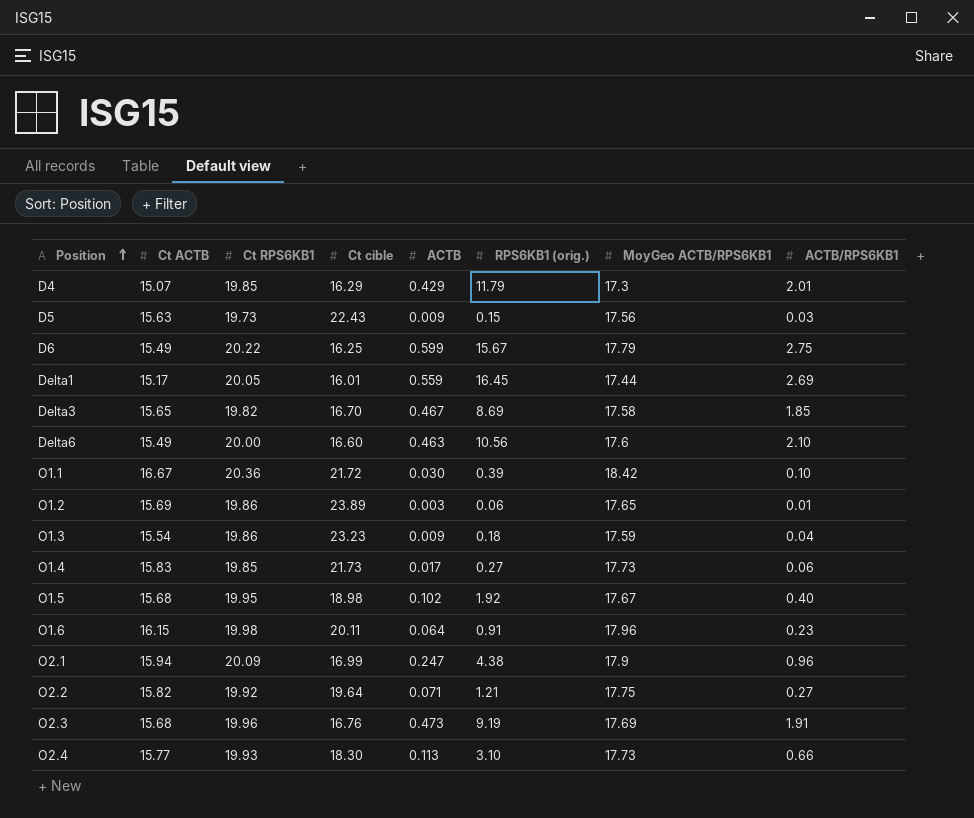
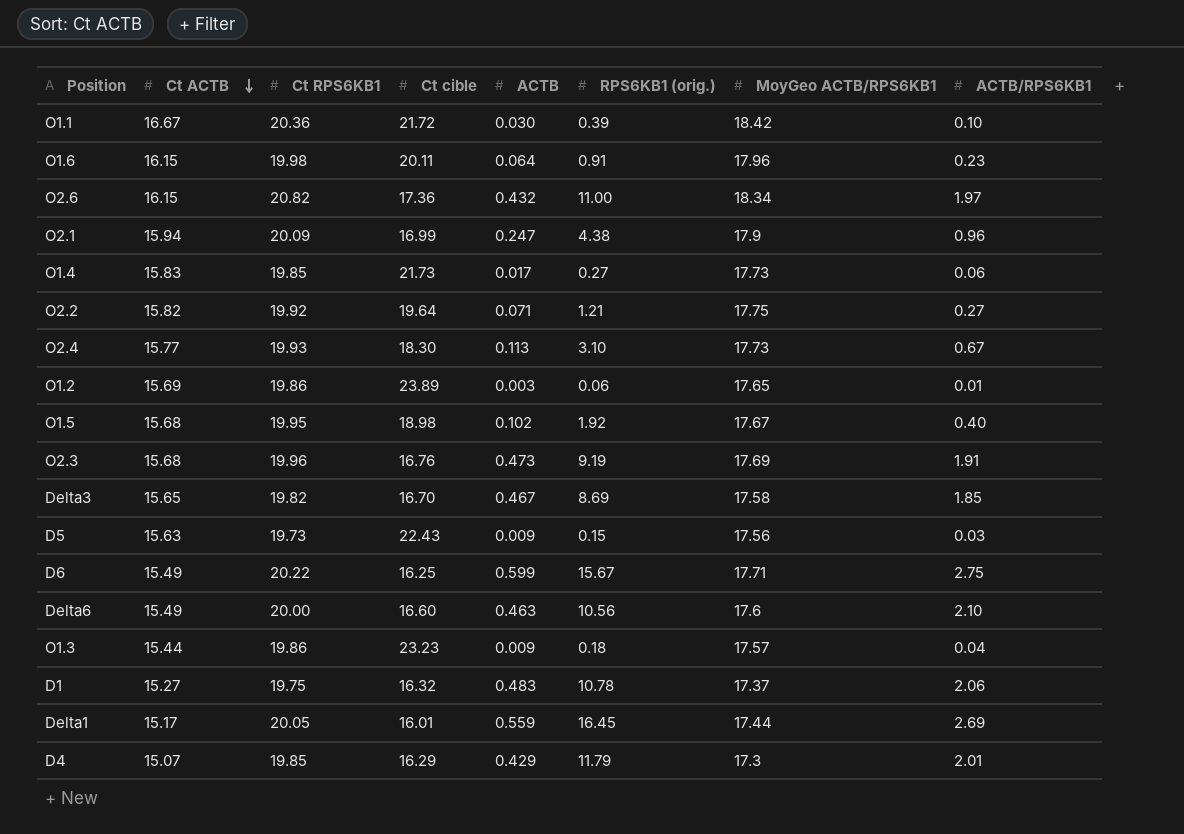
row order: Position ascending -> Ct ACTB descending
row O2.6: none -> 16.15 | 20.82 | 17.36 | 0.432 | 11.00 | 18.34 | 1.97
O2.4 | ACTB/RPS6KB1: 0.66 -> 0.67
D6 | MoyGeo ACTB/RPS6KB1: 17.79 -> 17.71
O1.3 | Ct ACTB: 15.54 -> 15.44
O1.3 | MoyGeo ACTB/RPS6KB1: 17.59 -> 17.57
row D1: none -> 15.27 | 19.75 | 16.32 | 0.483 | 10.78 | 17.37 | 2.06

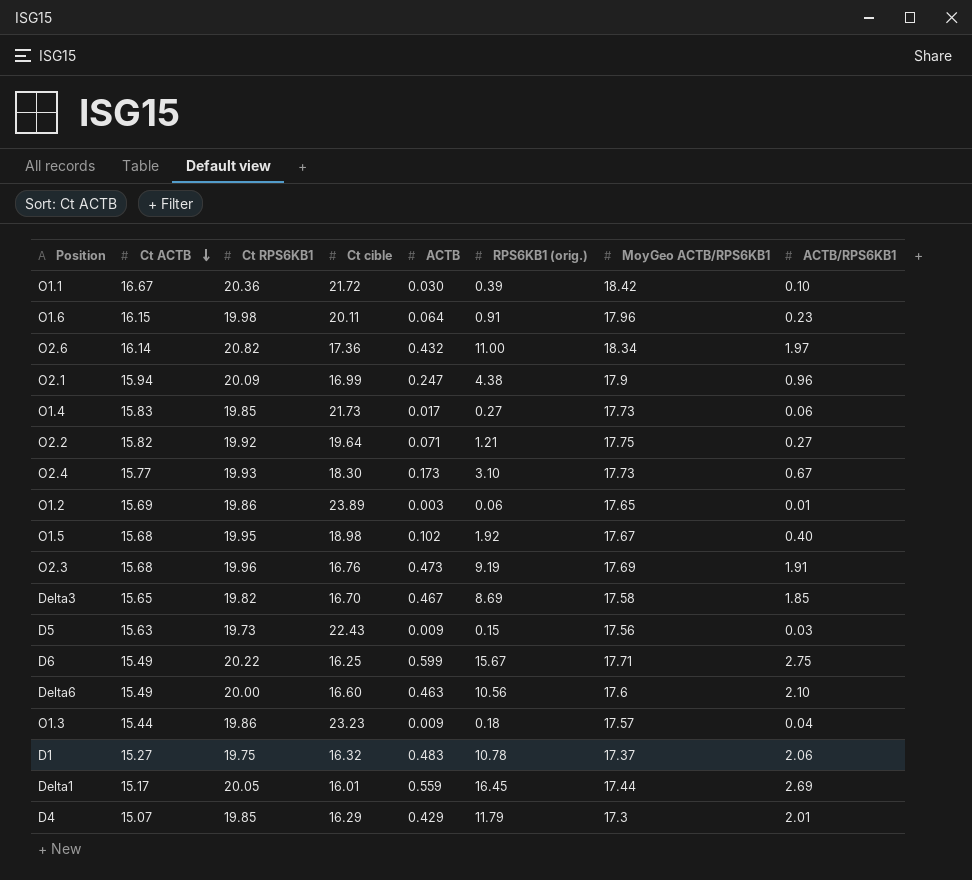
O2.6 | Ct ACTB: 16.15 -> 16.14
O2.4 | ACTB: 0.113 -> 0.173

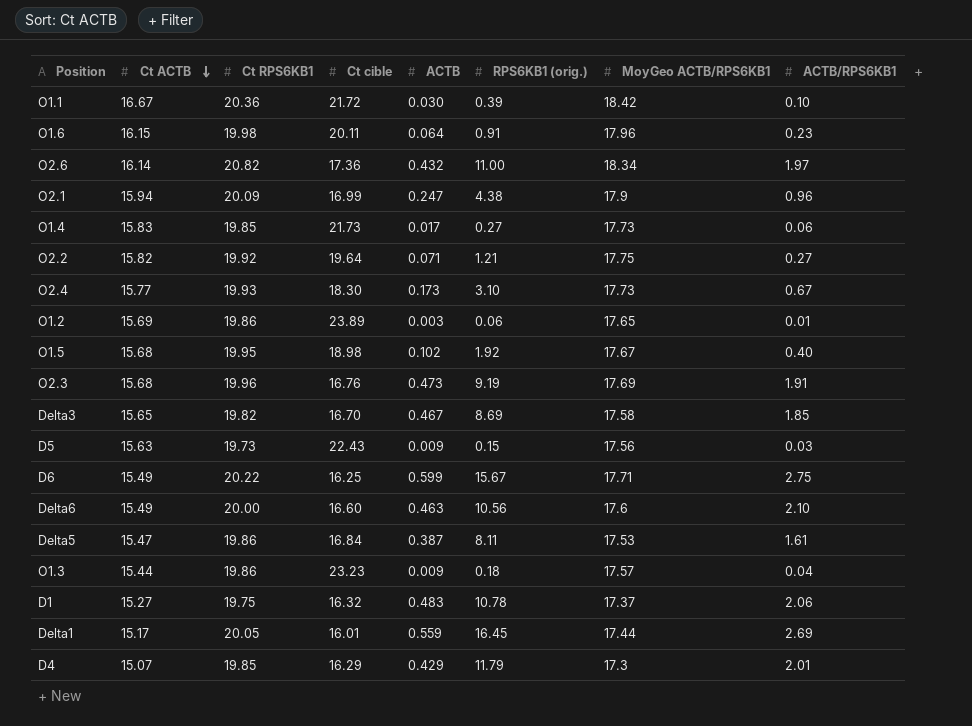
row Delta5: none -> 15.47 | 19.86 | 16.84 | 0.387 | 8.11 | 17.53 | 1.61

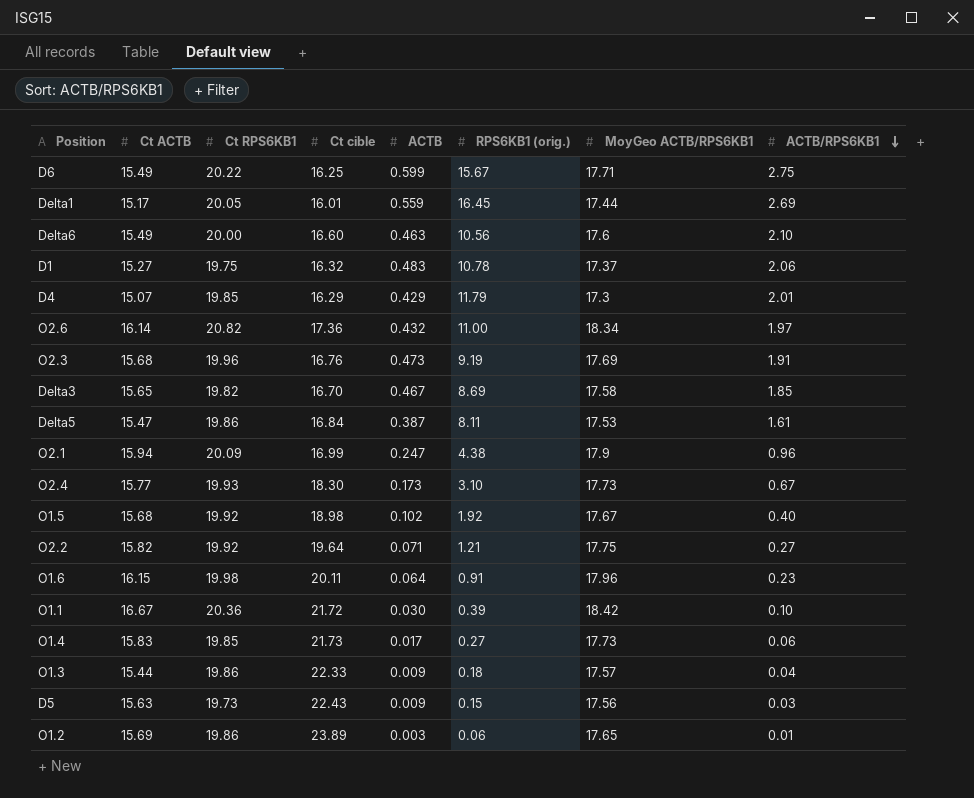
row order: Ct ACTB descending -> ACTB/RPS6KB1 descending
O1.5 | Ct RPS6KB1: 19.95 -> 19.92
O1.3 | Ct cible: 23.23 -> 22.33

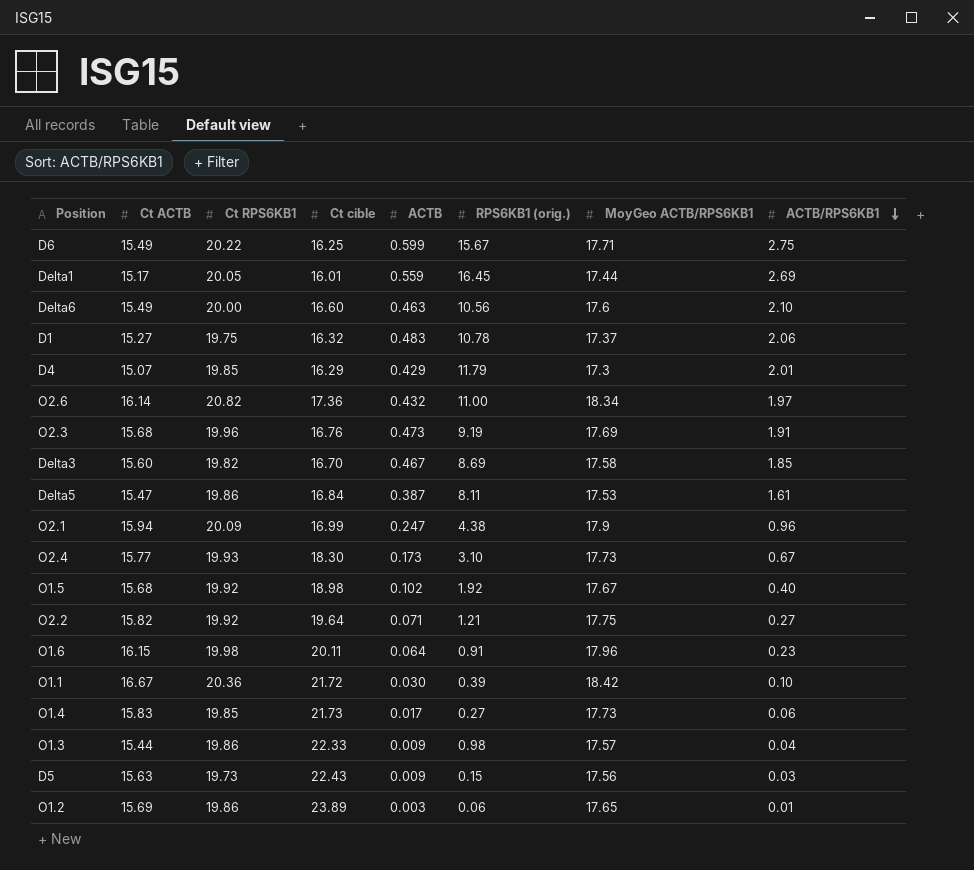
Delta3 | Ct ACTB: 15.65 -> 15.60
O1.3 | RPS6KB1 (orig.): 0.18 -> 0.98

